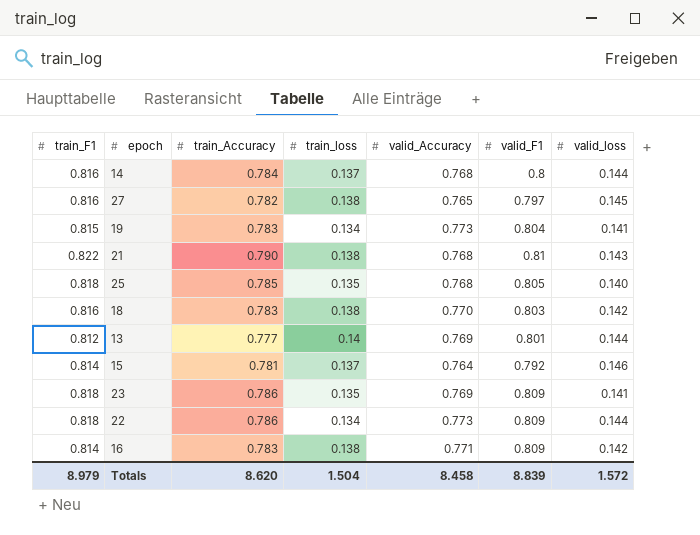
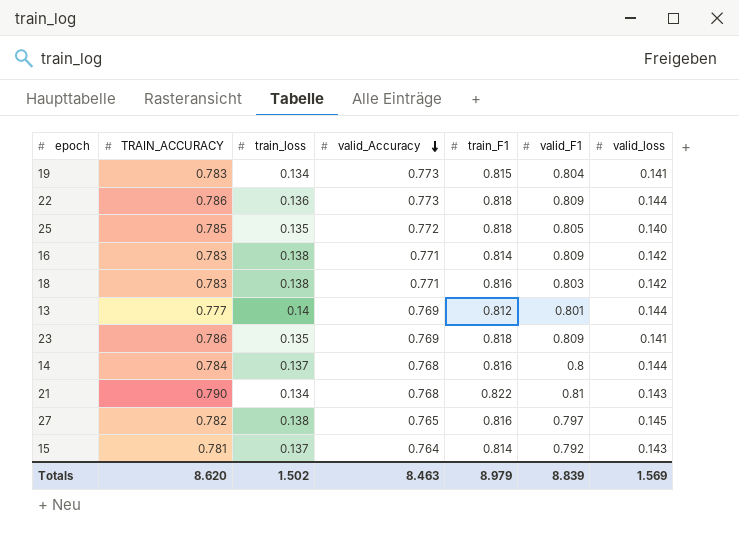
row order: none -> valid_Accuracy descending
column name: train_Accuracy -> TRAIN_ACCURACY
column train_F1 | position: 1 -> 5
22 | train_loss: 0.134 -> 0.136
25 | valid_Accuracy: 0.768 -> 0.772
18 | valid_Accuracy: 0.770 -> 0.771
21 | train_loss: 0.138 -> 0.134
15 | valid_loss: 0.146 -> 0.143
Totals | train_loss: 1.504 -> 1.502
Totals | valid_Accuracy: 8.458 -> 8.463
Totals | valid_loss: 1.572 -> 1.569

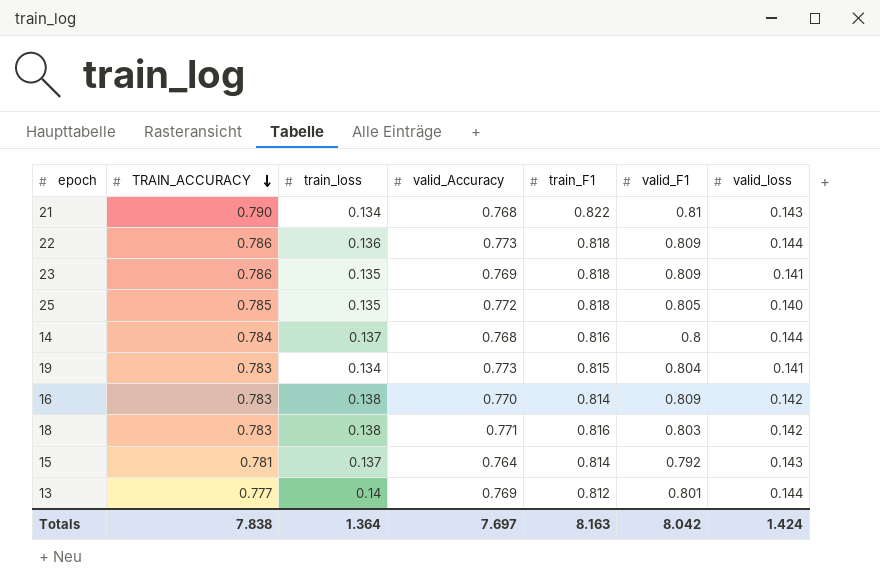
row order: valid_Accuracy descending -> TRAIN_ACCURACY descending
row 27: 0.782 | 0.138 | 0.765 | 0.816 | 0.797 | 0.145 -> none
16 | valid_Accuracy: 0.771 -> 0.770
Totals | TRAIN_ACCURACY: 8.620 -> 7.838
Totals | train_loss: 1.502 -> 1.364
Totals | valid_Accuracy: 8.463 -> 7.697
Totals | train_F1: 8.979 -> 8.163
Totals | valid_F1: 8.839 -> 8.042
Totals | valid_loss: 1.569 -> 1.424

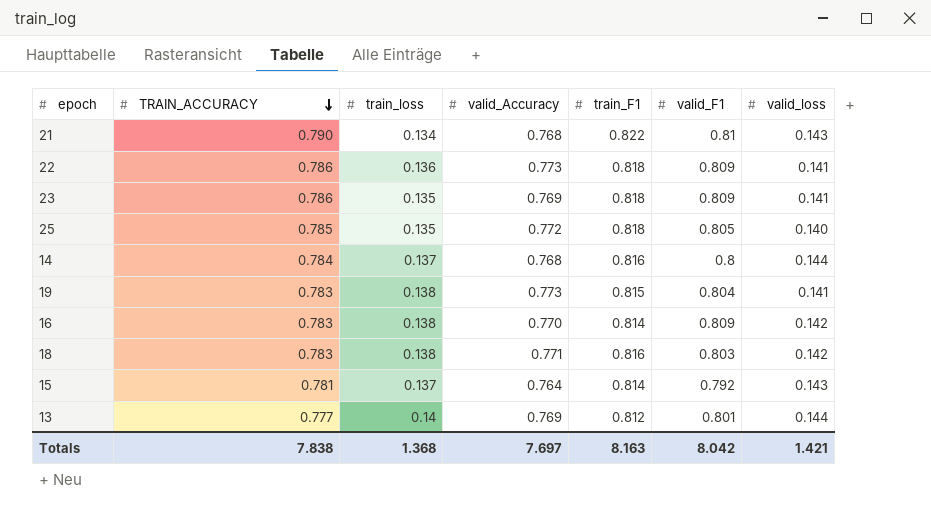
22 | valid_loss: 0.144 -> 0.141
19 | train_loss: 0.134 -> 0.138
Totals | train_loss: 1.364 -> 1.368
Totals | valid_loss: 1.424 -> 1.421

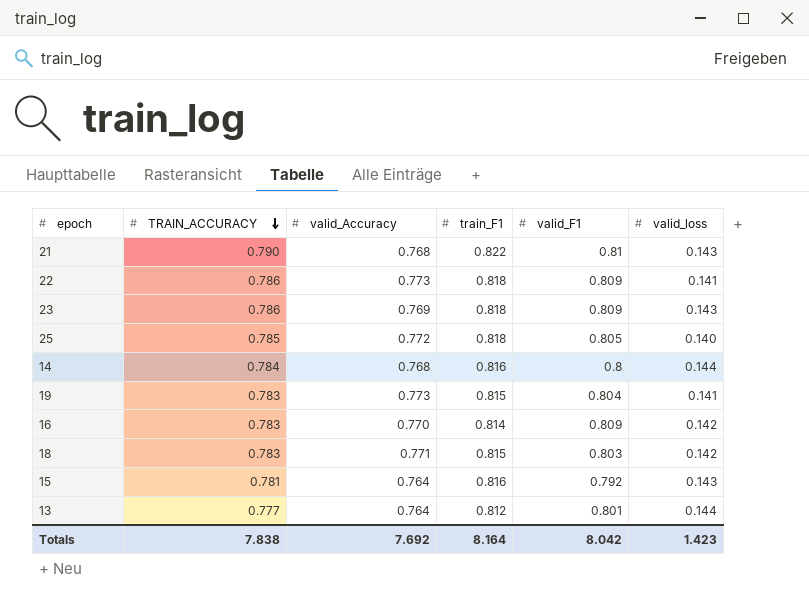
column train_loss | position: 3 -> none
23 | valid_loss: 0.141 -> 0.143
18 | train_F1: 0.816 -> 0.815
15 | train_F1: 0.814 -> 0.816
13 | valid_Accuracy: 0.769 -> 0.764
Totals | valid_Accuracy: 7.697 -> 7.692
Totals | train_F1: 8.163 -> 8.164
Totals | valid_loss: 1.421 -> 1.423

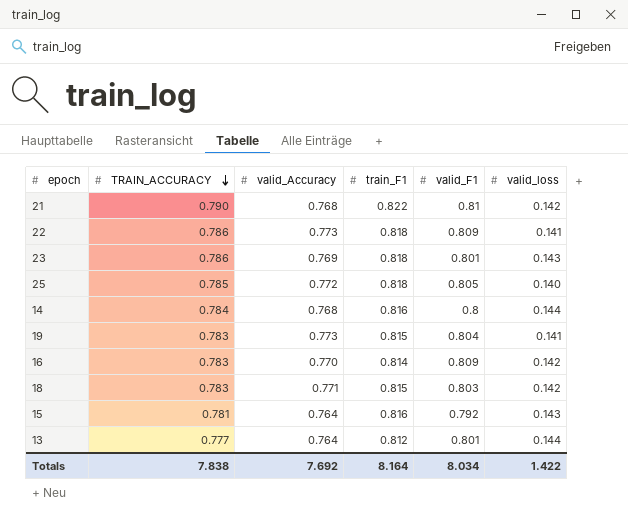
21 | valid_loss: 0.143 -> 0.142
23 | valid_F1: 0.809 -> 0.801
Totals | valid_F1: 8.042 -> 8.034
Totals | valid_loss: 1.423 -> 1.422

